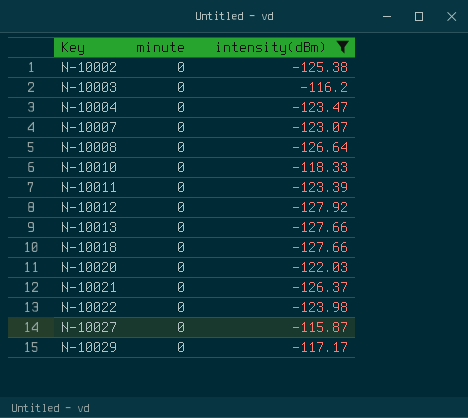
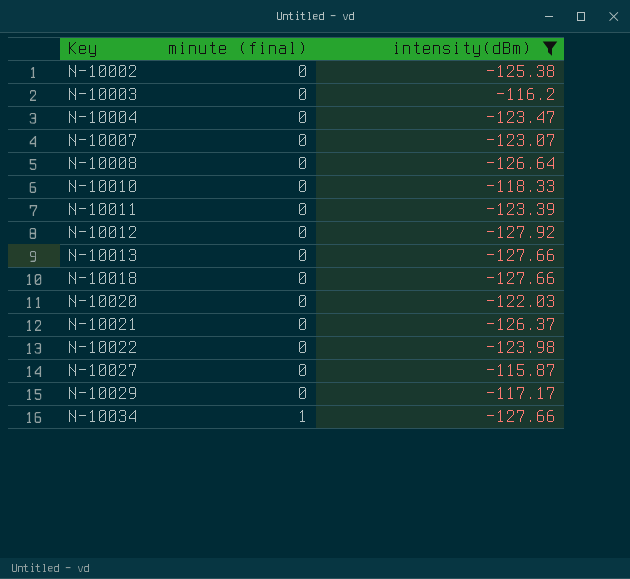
column name: minute -> minute (final)
row N-10034: none -> 1 | -127.66

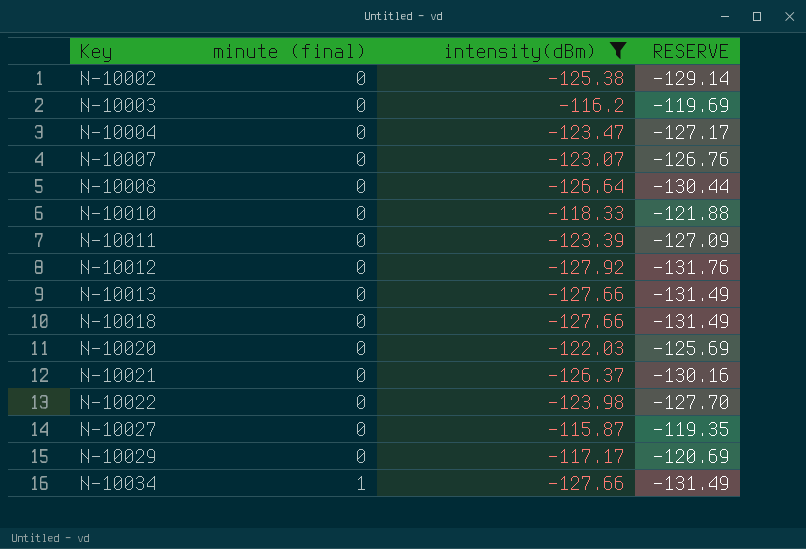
column RESERVE | formula: none -> [intensity(dBm)] * 1.03

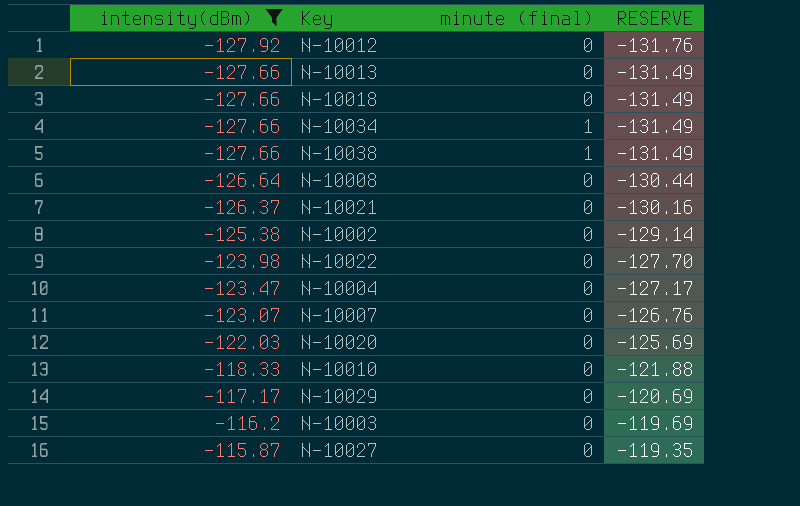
row order: Key ascending -> intensity(dBm) ascending
column intensity(dBm) | position: 3 -> 1
row N-10011: 0 | -123.39 | -127.09 -> none
row N-10038: none -> -127.66 | 1 | -131.49

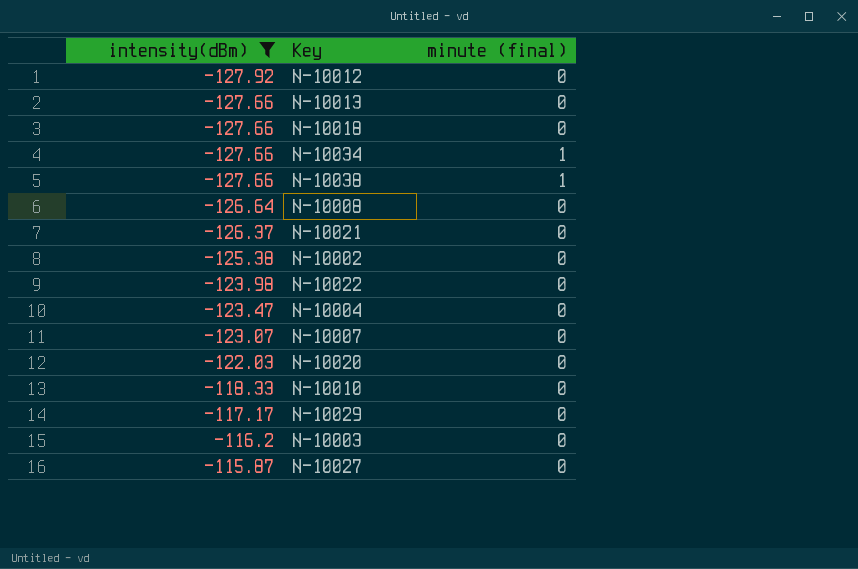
column RESERVE | formula: [intensity(dBm)] * 1.03 -> none

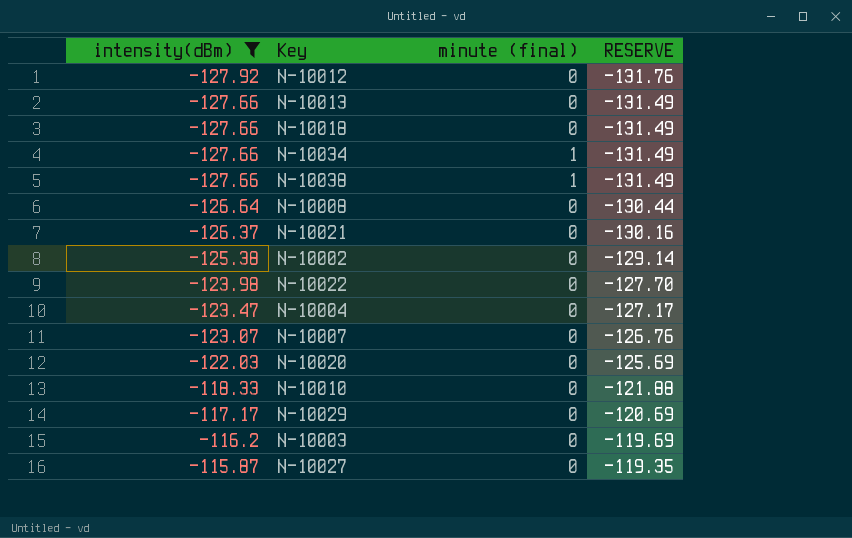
column RESERVE | formula: none -> [intensity(dBm)] * 1.03

